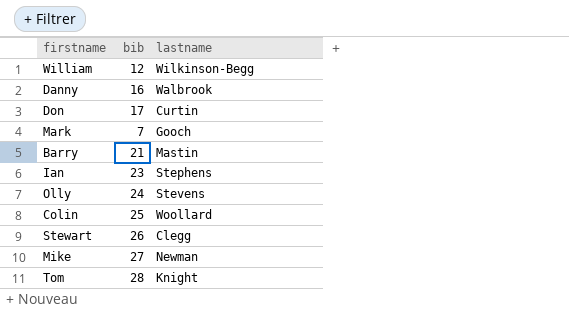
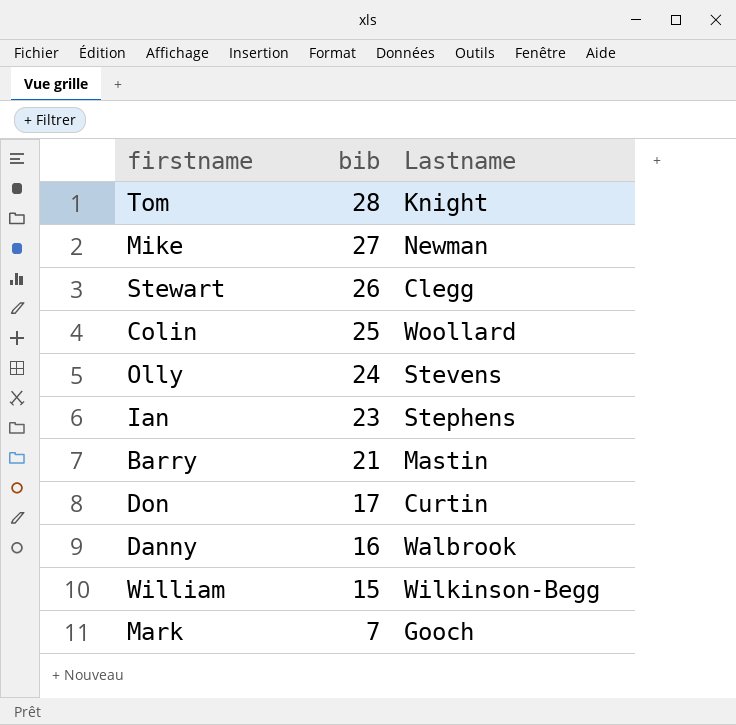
row order: none -> bib descending
column name: lastname -> Lastname
William | bib: 12 -> 15

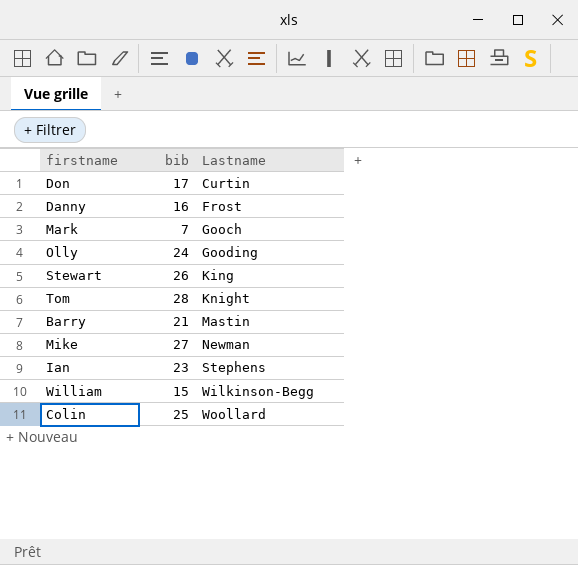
row order: bib descending -> Lastname ascending
Danny | Lastname: Walbrook -> Frost
Olly | Lastname: Stevens -> Gooding
Stewart | Lastname: Clegg -> King

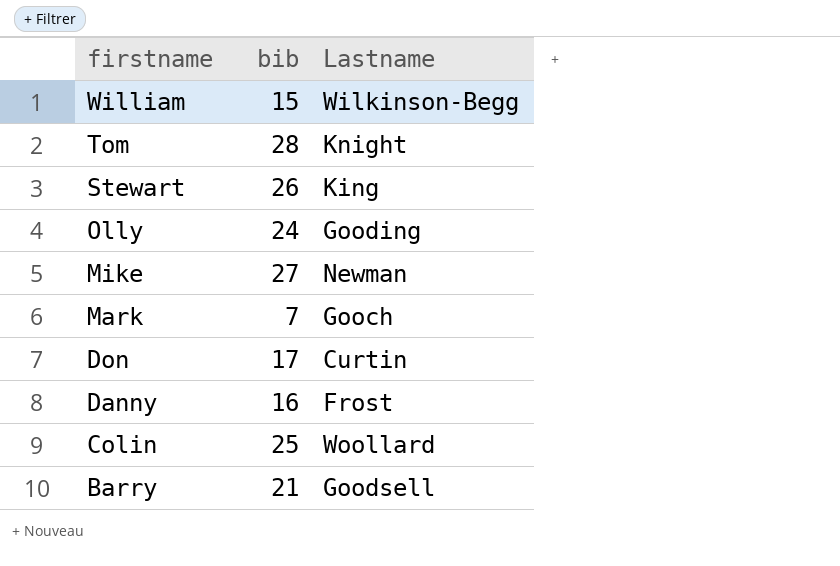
row order: Lastname ascending -> firstname descending
row Ian: 23 | Stephens -> none
Barry | Lastname: Mastin -> Goodsell

